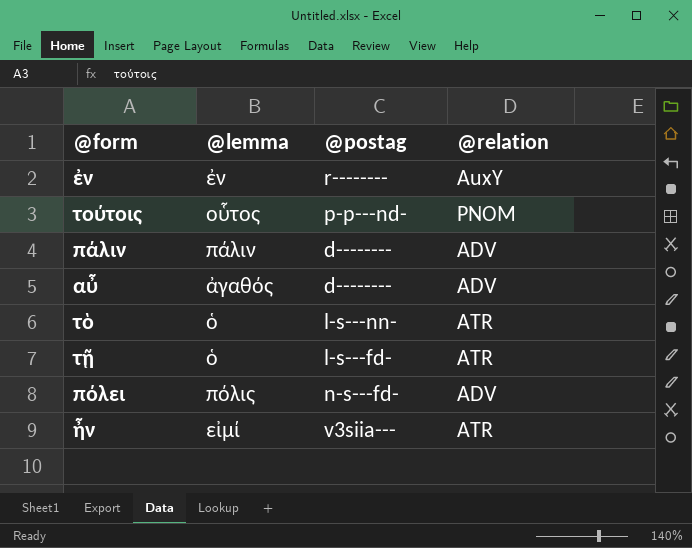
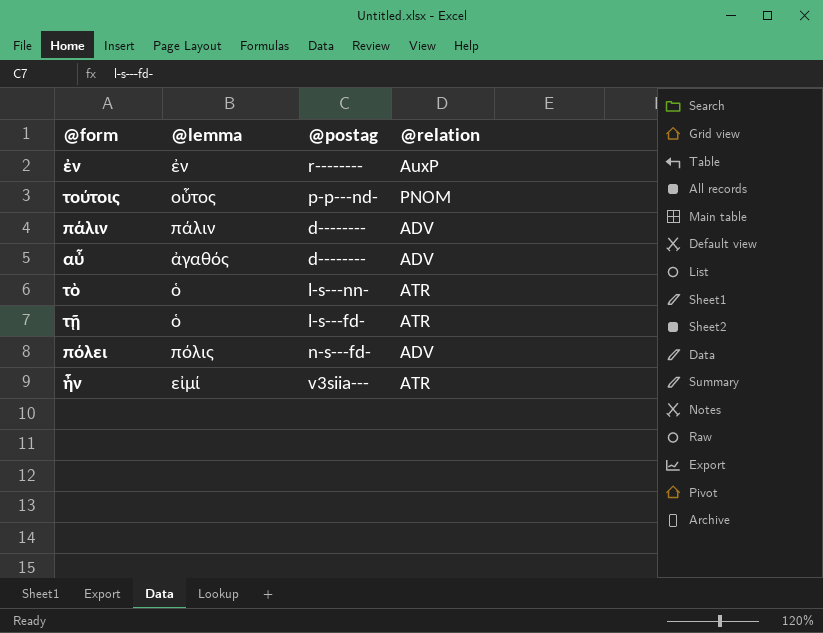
ἐν | @relation: AuxY -> AuxP

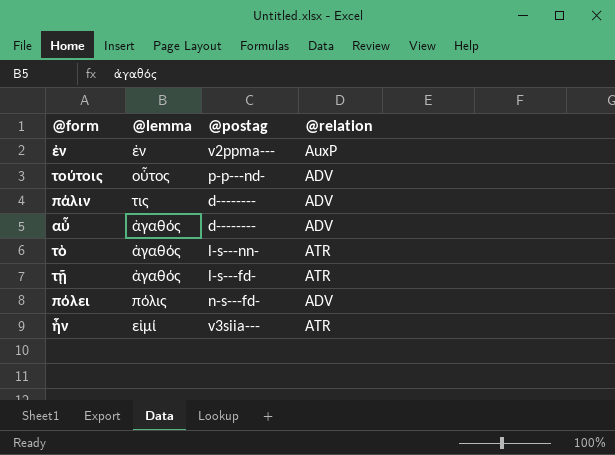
ἐν | @postag: r-------- -> v2ppma---
τούτοις | @relation: PNOM -> ADV
πάλιν | @lemma: πάλιν -> τις
τὸ | @lemma: ὁ -> ἀγαθός
τῇ | @lemma: ὁ -> ἀγαθός

